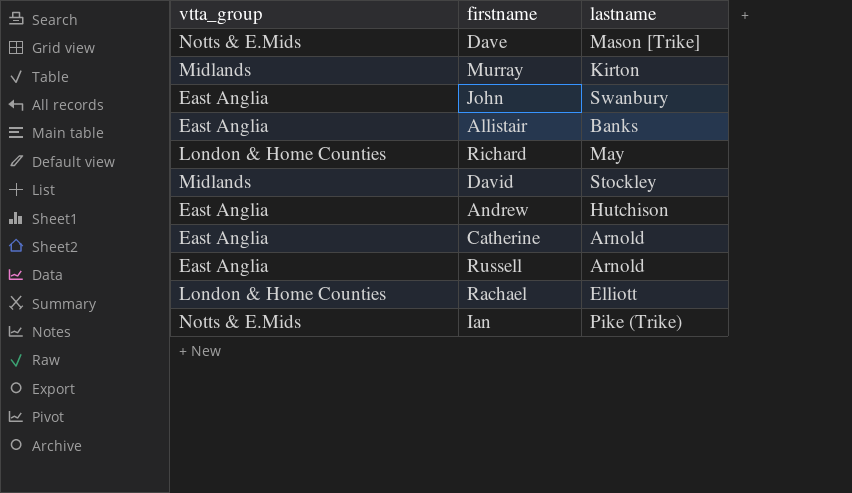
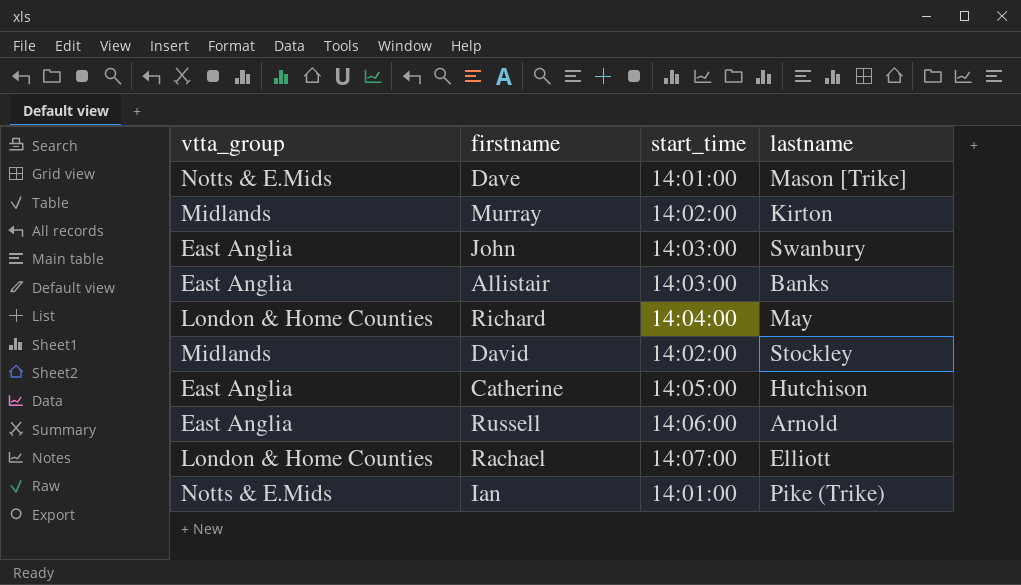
column start_time | position: none -> 3
row Andrew: East Anglia | Hutchison -> none
Catherine | lastname: Arnold -> Hutchison

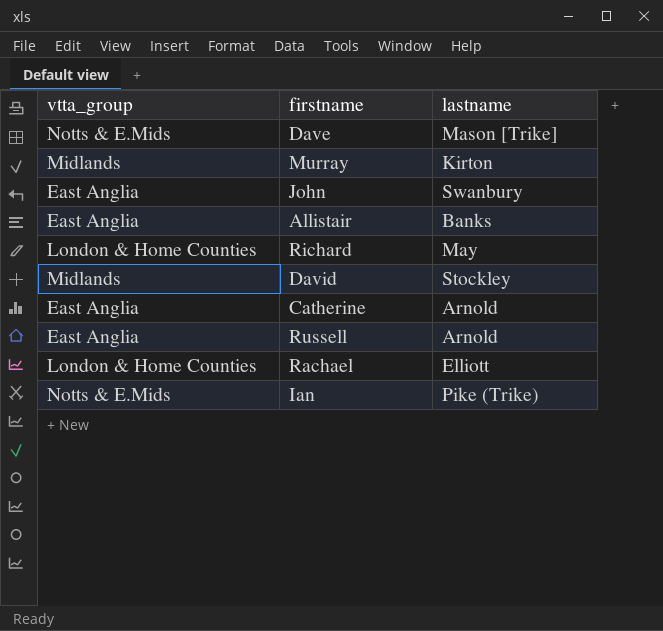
column start_time | position: 3 -> none
Catherine | lastname: Hutchison -> Arnold

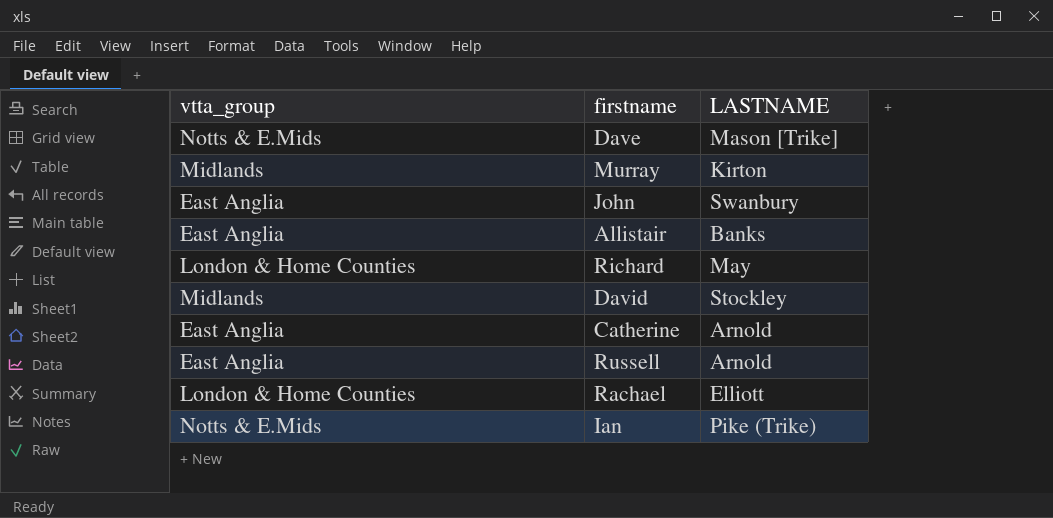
column name: lastname -> LASTNAME

